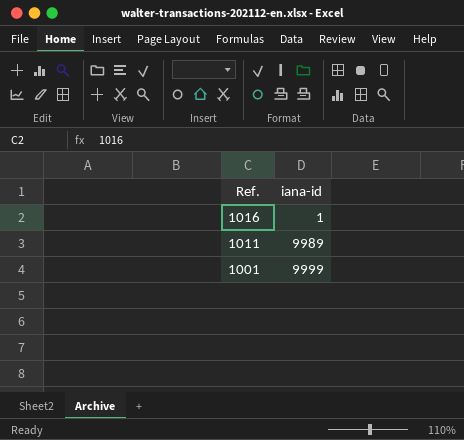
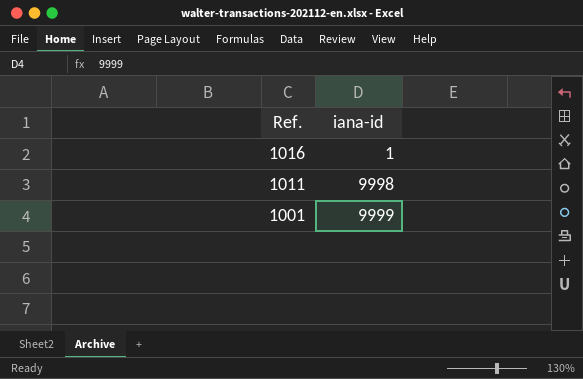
1011 | iana-id: 9989 -> 9998

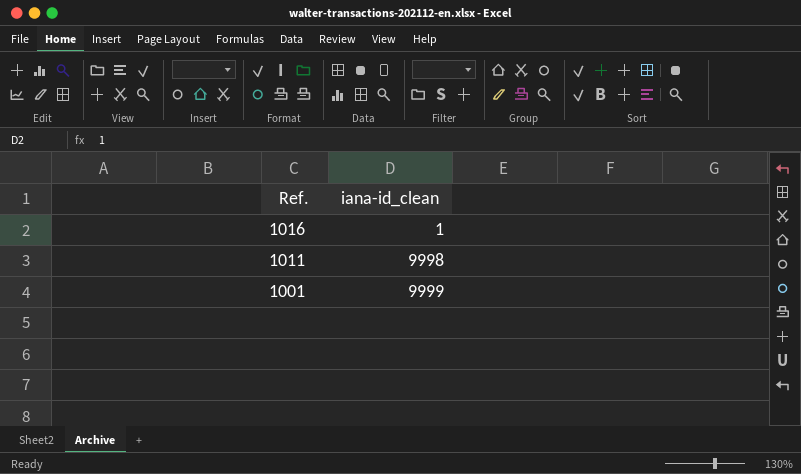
column name: iana-id -> iana-id_clean

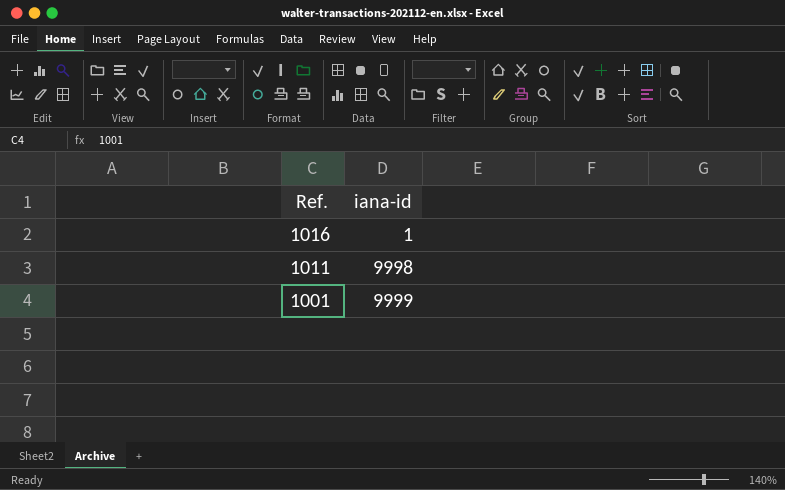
column name: iana-id_clean -> iana-id

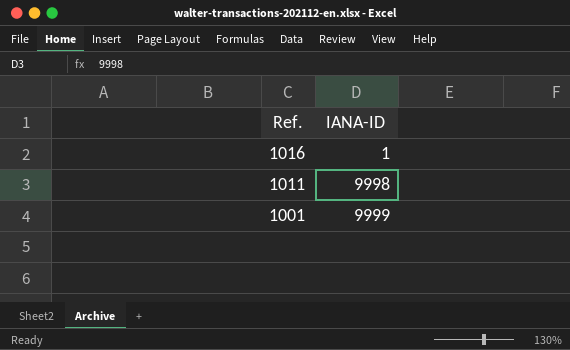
column name: iana-id -> IANA-ID

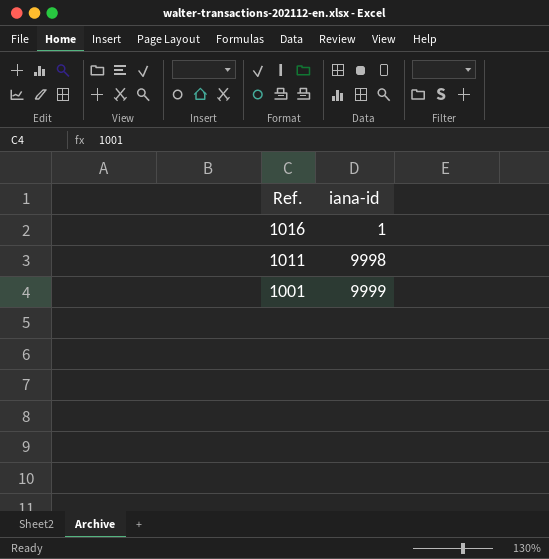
column name: IANA-ID -> iana-id

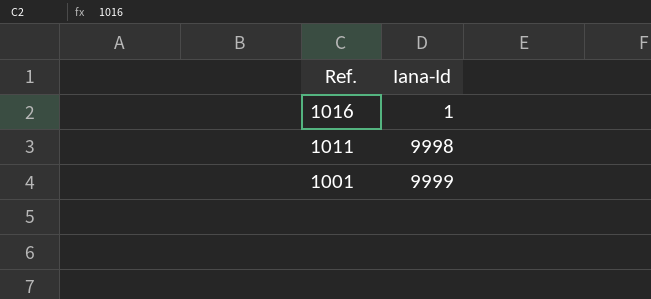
column name: iana-id -> Iana-Id

